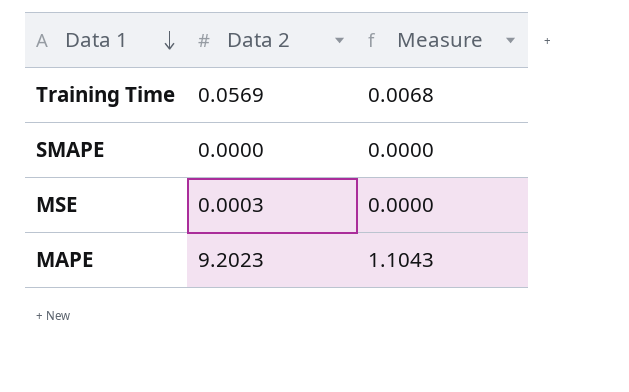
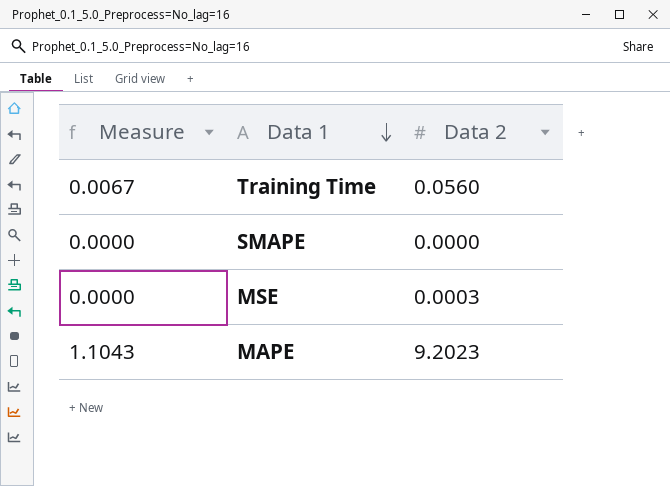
column Measure | position: 3 -> 1
Training Time | Measure: 0.0068 -> 0.0067
Training Time | Data 2: 0.0569 -> 0.0560

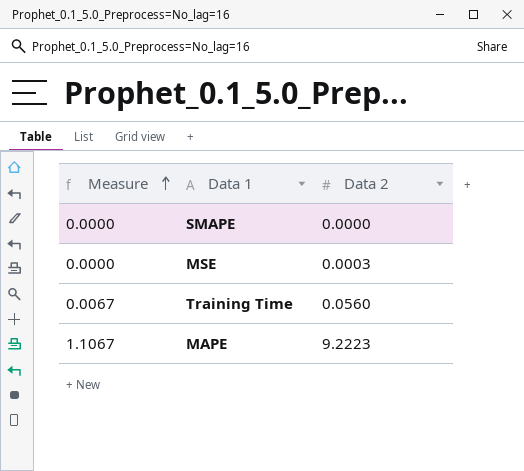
row order: Data 1 descending -> Measure ascending
MAPE | Measure: 1.1043 -> 1.1067
MAPE | Data 2: 9.2023 -> 9.2223

